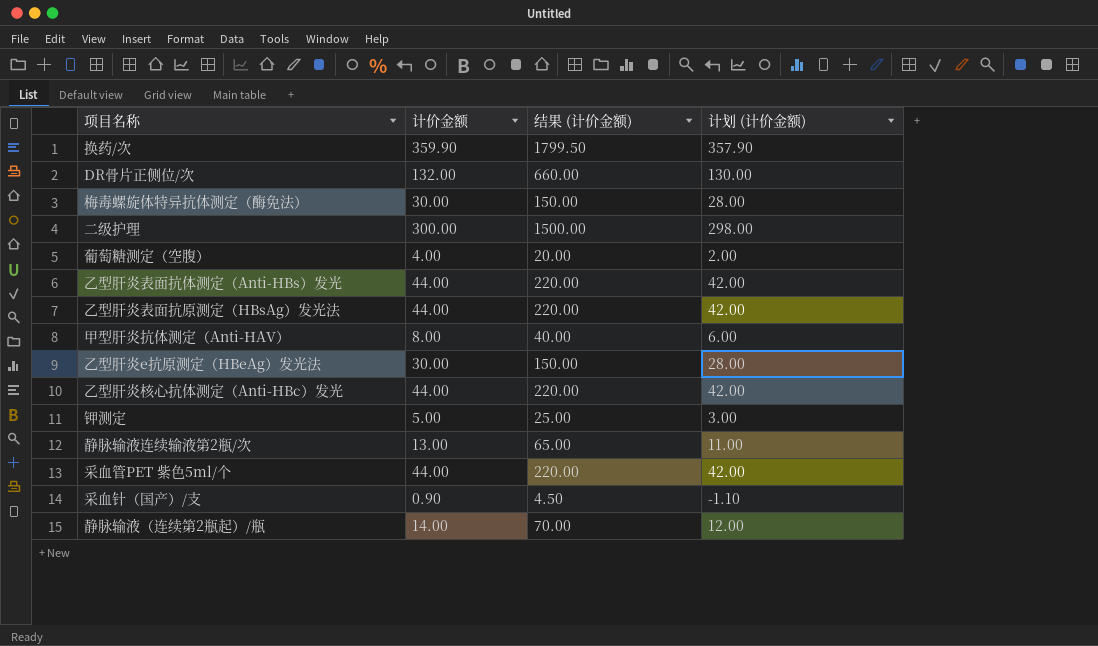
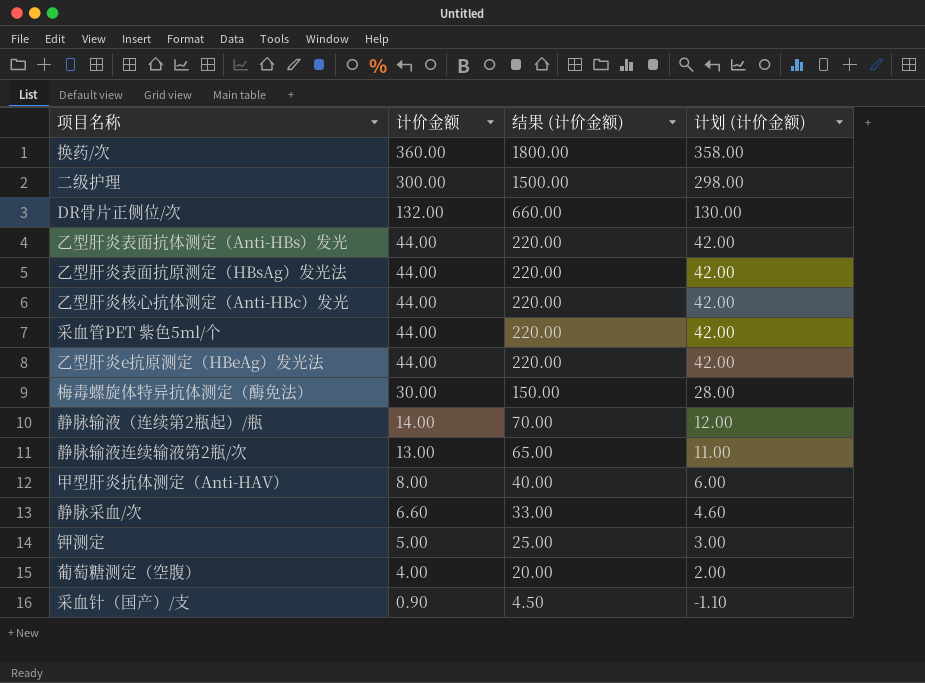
row order: none -> 计价金额 descending
换药/次 | 计价金额: 359.90 -> 360.00
换药/次 | 结果 (计价金额): 1799.50 -> 1800.00
换药/次 | 计划 (计价金额): 357.90 -> 358.00
乙型肝炎e抗原测定（HBeAg）发光法 | 计价金额: 30.00 -> 44.00
乙型肝炎e抗原测定（HBeAg）发光法 | 结果 (计价金额): 150.00 -> 220.00
乙型肝炎e抗原测定（HBeAg）发光法 | 计划 (计价金额): 28.00 -> 42.00
row 静脉采血/次: none -> 6.60 | 33.00 | 4.60

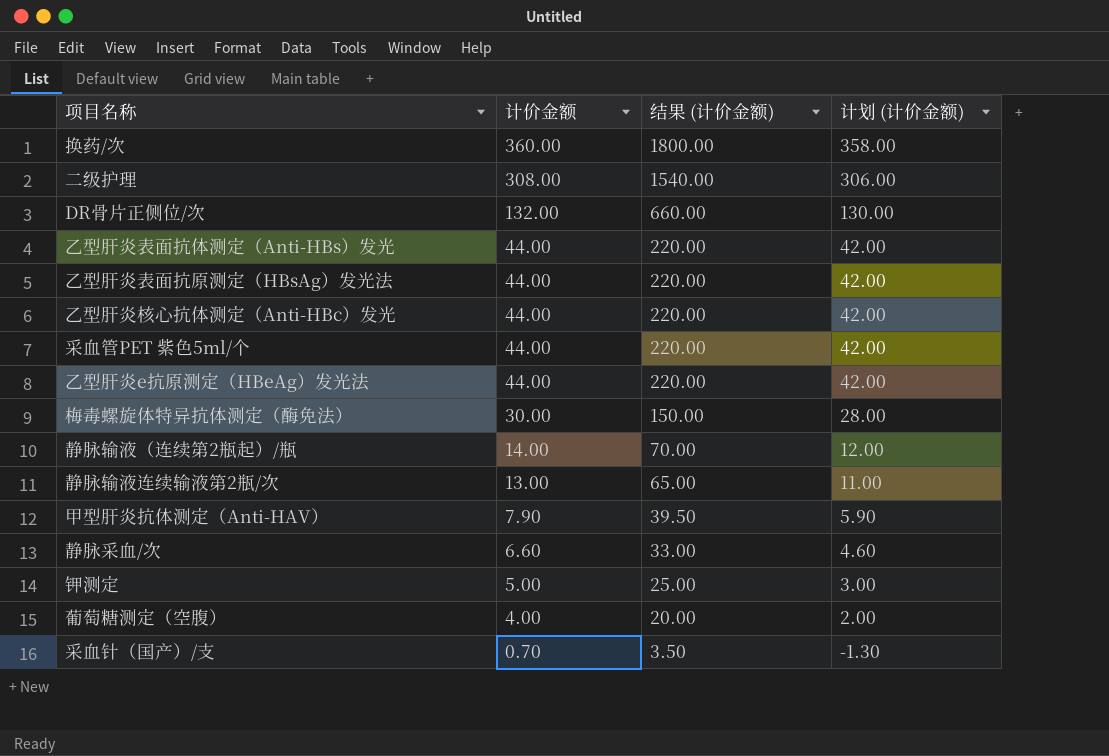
二级护理 | 计价金额: 300.00 -> 308.00
二级护理 | 结果 (计价金额): 1500.00 -> 1540.00
二级护理 | 计划 (计价金额): 298.00 -> 306.00
甲型肝炎抗体测定（Anti-HAV） | 计价金额: 8.00 -> 7.90
甲型肝炎抗体测定（Anti-HAV） | 结果 (计价金额): 40.00 -> 39.50
甲型肝炎抗体测定（Anti-HAV） | 计划 (计价金额): 6.00 -> 5.90
采血针（国产）/支 | 计价金额: 0.90 -> 0.70
采血针（国产）/支 | 结果 (计价金额): 4.50 -> 3.50
采血针（国产）/支 | 计划 (计价金额): -1.10 -> -1.30

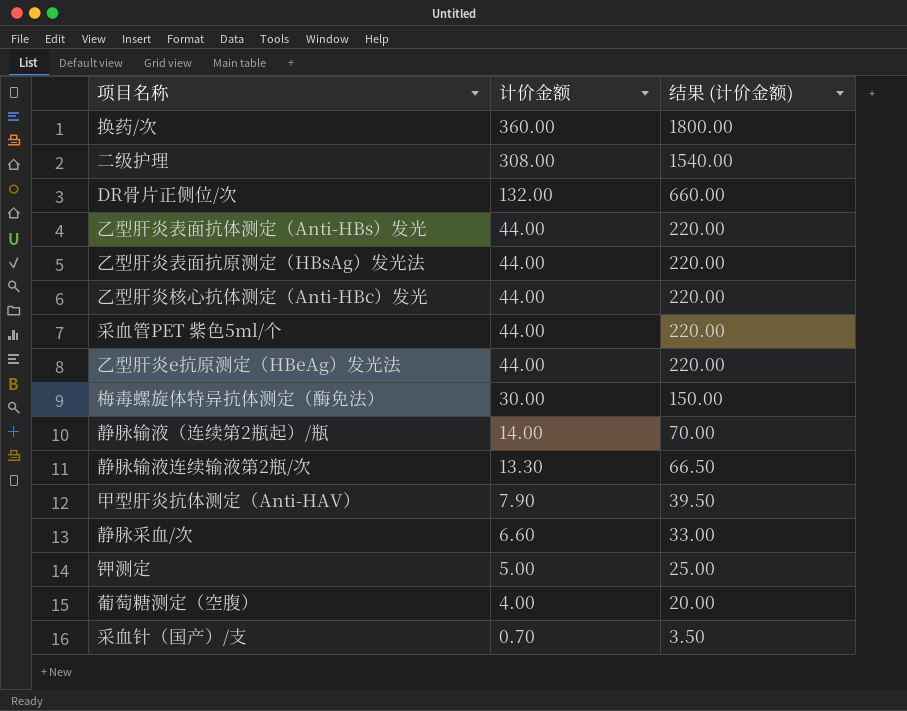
column 计划 (计价金额) | formula: [计价金额] - 2 -> none
静脉输液连续输液第2瓶/次 | 计价金额: 13.00 -> 13.30
静脉输液连续输液第2瓶/次 | 结果 (计价金额): 65.00 -> 66.50

